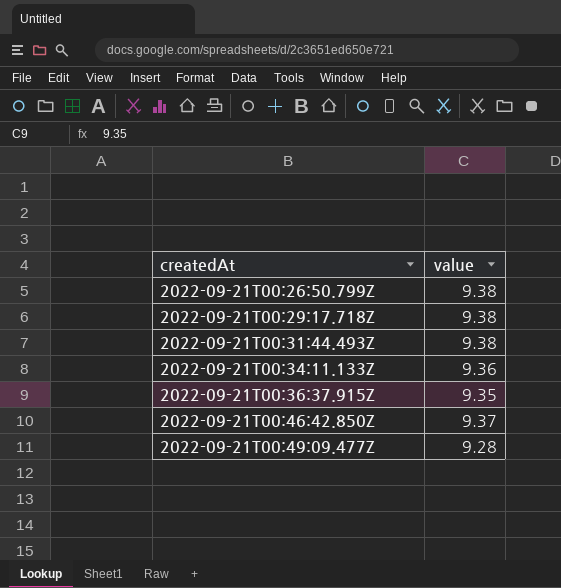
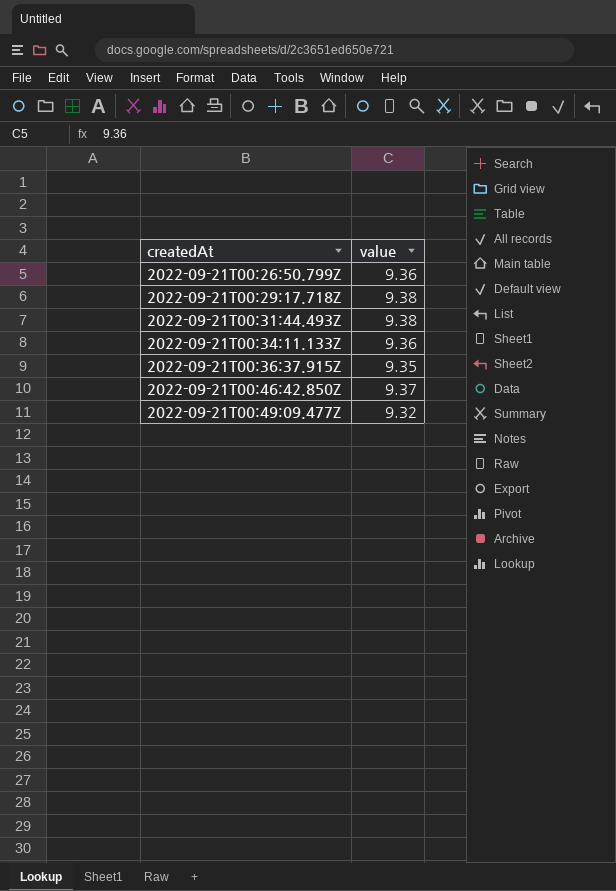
2022-09-21T00:26:50.799Z | value: 9.38 -> 9.36
2022-09-21T00:49:09.477Z | value: 9.28 -> 9.32

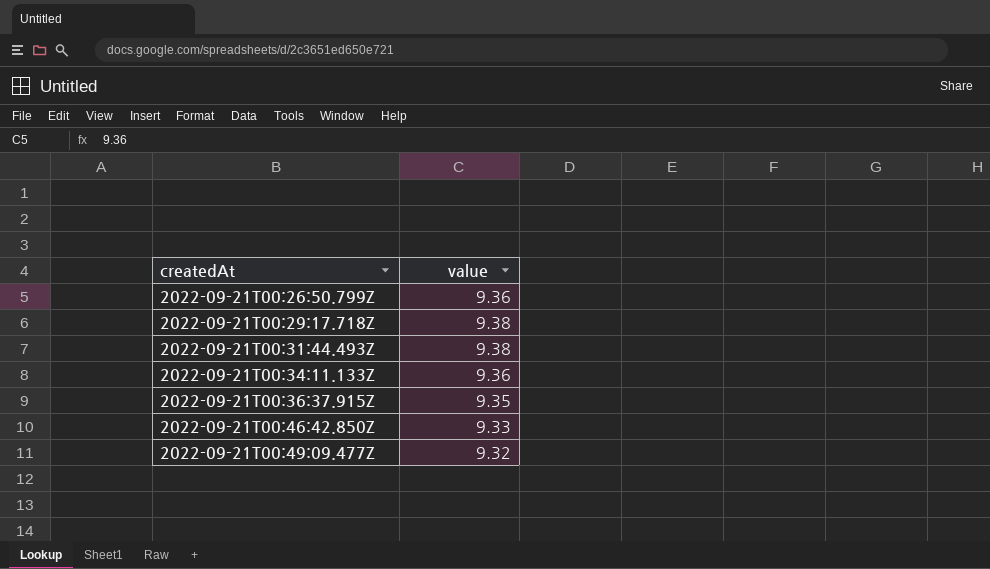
2022-09-21T00:46:42.850Z | value: 9.37 -> 9.33

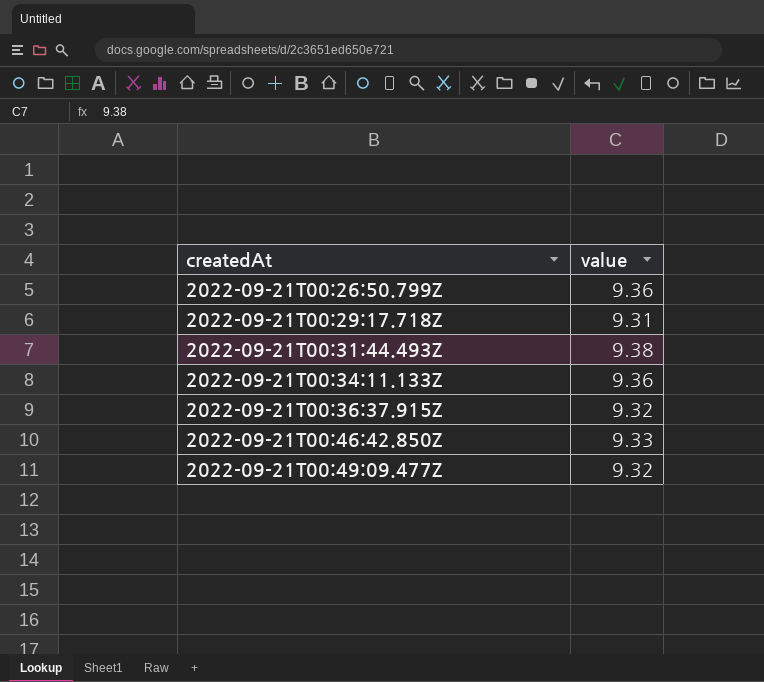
2022-09-21T00:29:17.718Z | value: 9.38 -> 9.31
2022-09-21T00:36:37.915Z | value: 9.35 -> 9.32

